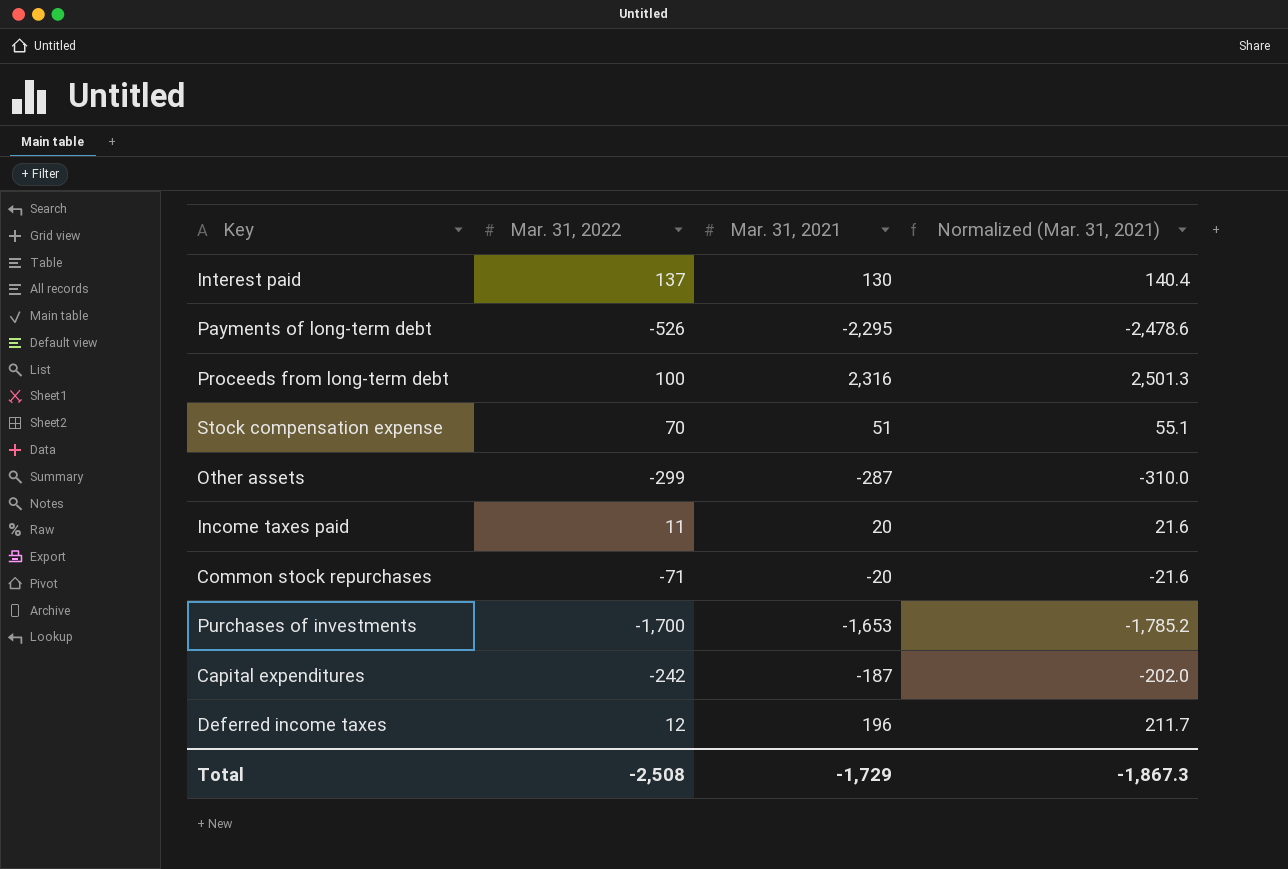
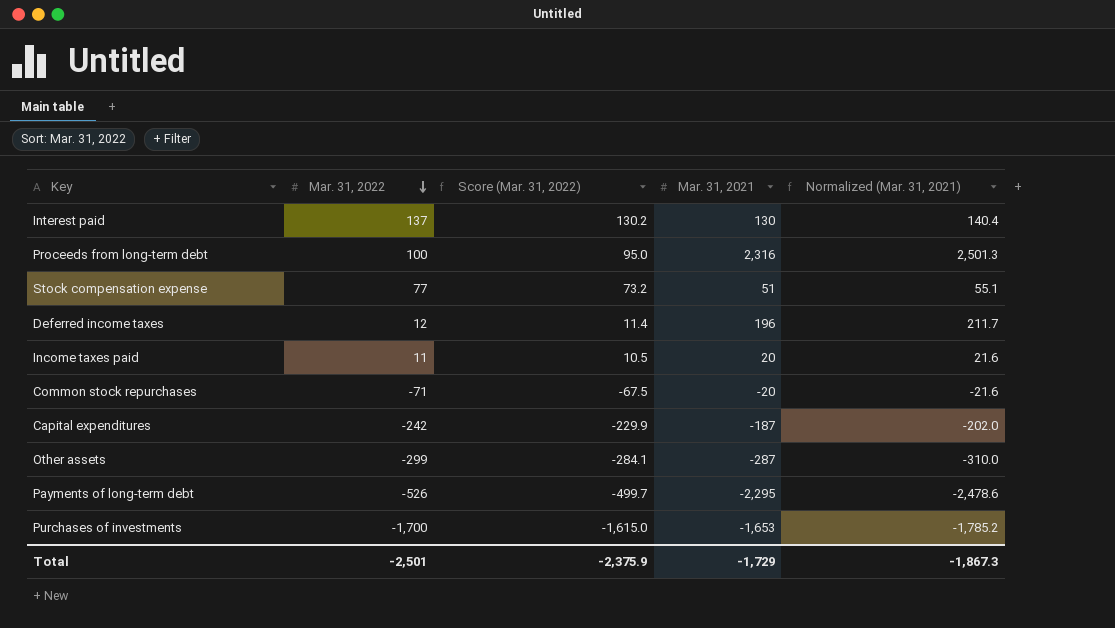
row order: none -> Mar. 31, 2022 descending
column Score (Mar. 31, 2022) | formula: none -> [Mar. 31, 2022] * 0.95
Stock compensation expense | Mar. 31, 2022: 70 -> 77
Total | Mar. 31, 2022: -2,508 -> -2,501

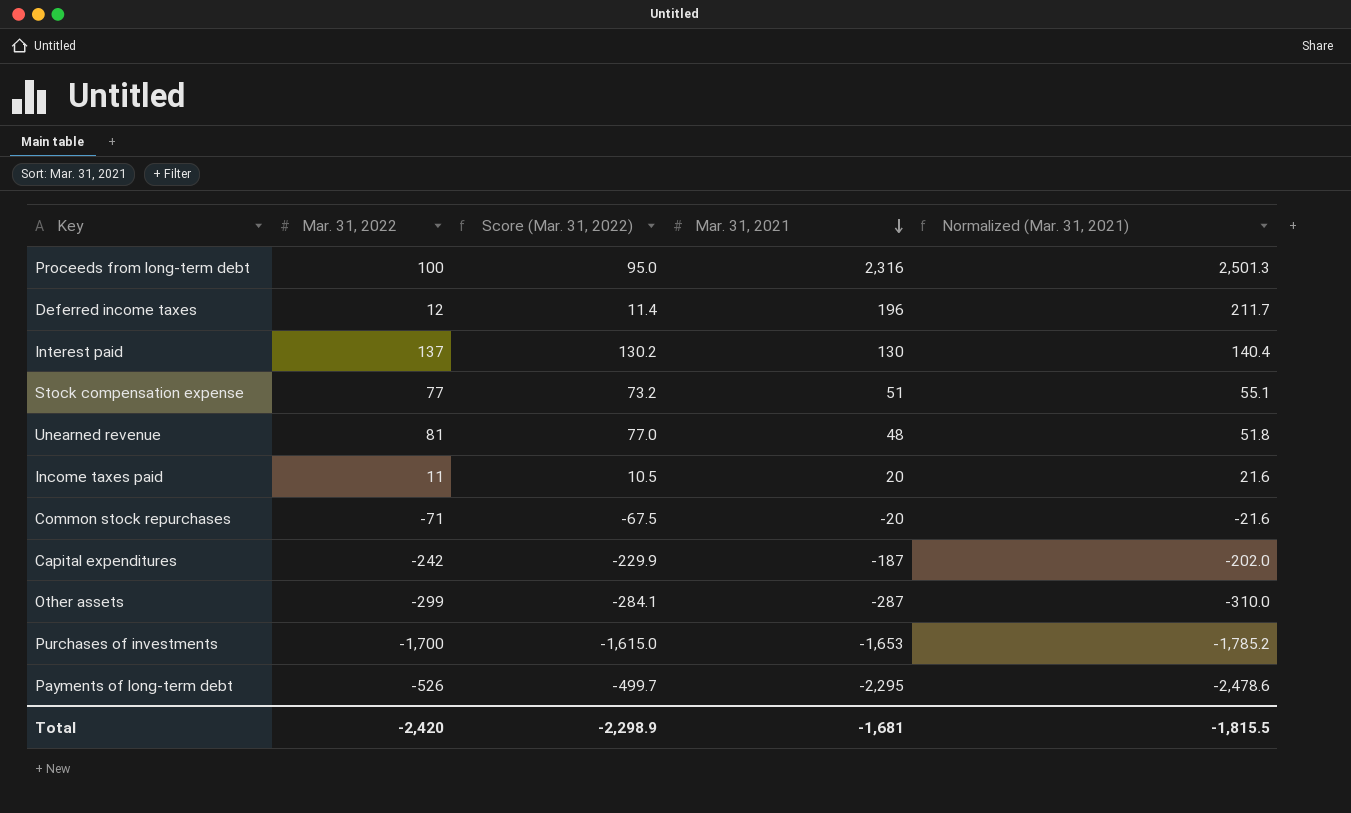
row order: Mar. 31, 2022 descending -> Mar. 31, 2021 descending
row Unearned revenue: none -> 81 | 77.0 | 48 | 51.8
Total | Mar. 31, 2022: -2,501 -> -2,420
Total | Score (Mar. 31, 2022): -2,375.9 -> -2,298.9
Total | Mar. 31, 2021: -1,729 -> -1,681
Total | Normalized (Mar. 31, 2021): -1,867.3 -> -1,815.5

